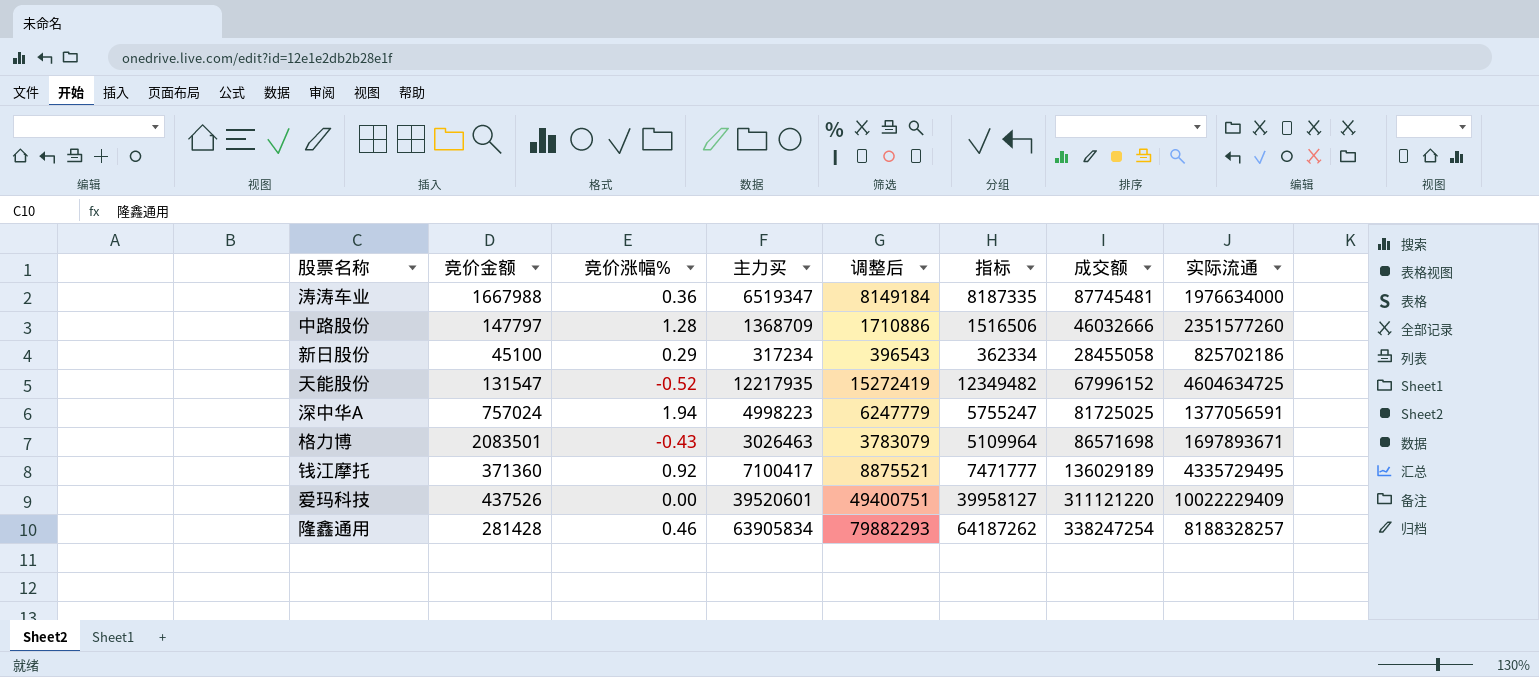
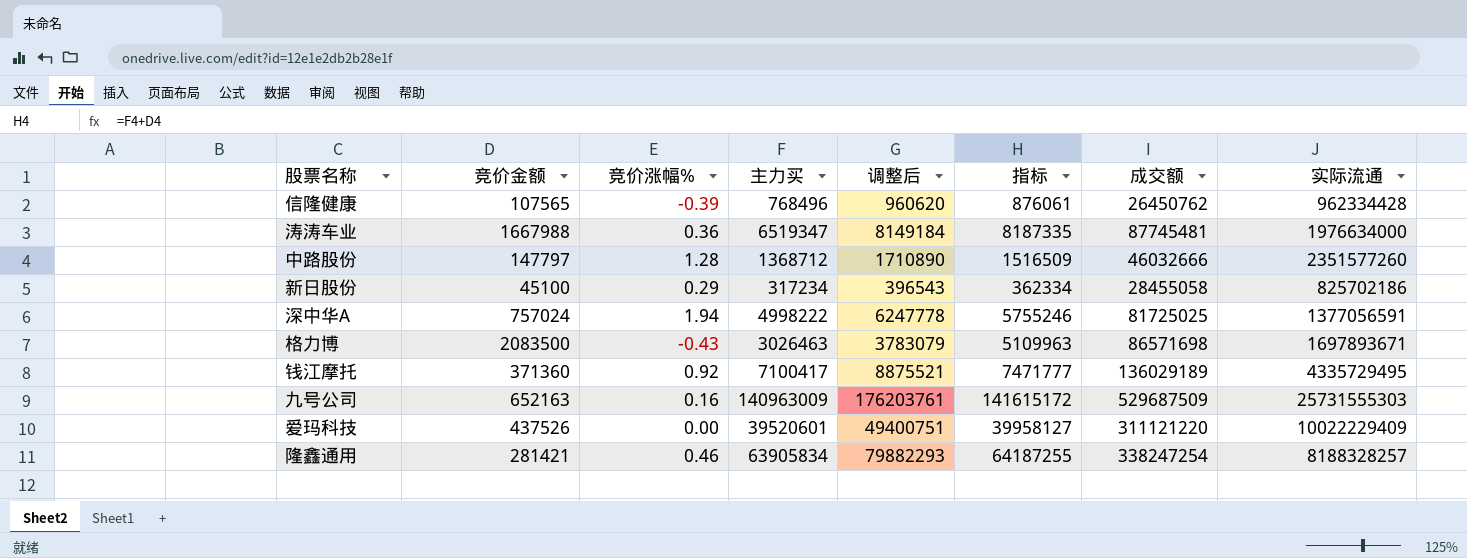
row 天能股份: 131547 | -0.52 | 12217935 | 15272419 | 12349482 | 67996152 | 4604634725 -> none
row 信隆健康: none -> 107565 | -0.39 | 768496 | 960620 | 876061 | 26450762 | 962334428
中路股份 | 主力买: 1368709 -> 1368712
中路股份 | 调整后: 1710886 -> 1710890
中路股份 | 指标: 1516506 -> 1516509
深中华A | 主力买: 4998223 -> 4998222
深中华A | 调整后: 6247779 -> 6247778
深中华A | 指标: 5755247 -> 5755246
格力博 | 竞价金额: 2083501 -> 2083500
格力博 | 指标: 5109964 -> 5109963
row 九号公司: none -> 652163 | 0.16 | 140963009 | 176203761 | 141615172 | 529687509 | 25731555303
隆鑫通用 | 竞价金额: 281428 -> 281421
隆鑫通用 | 指标: 64187262 -> 64187255

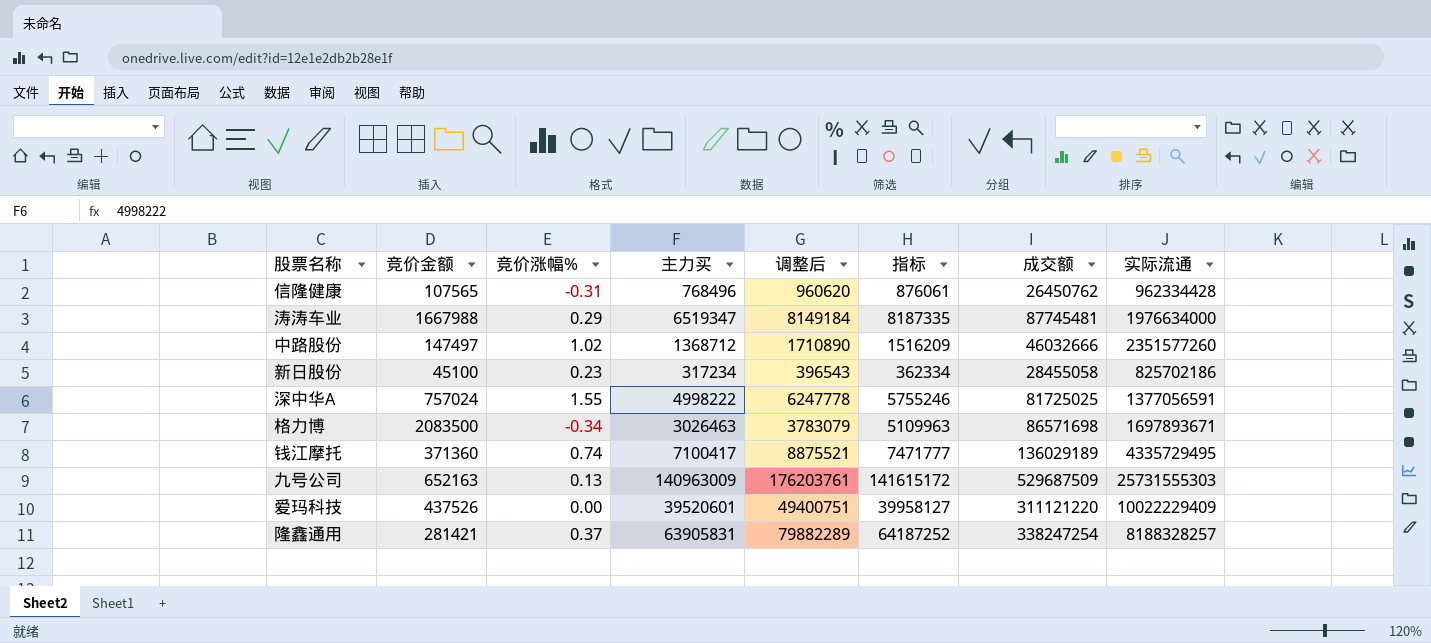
信隆健康 | 竞价涨幅%: -0.39 -> -0.31
涛涛车业 | 竞价涨幅%: 0.36 -> 0.29
中路股份 | 竞价金额: 147797 -> 147497
中路股份 | 竞价涨幅%: 1.28 -> 1.02
中路股份 | 指标: 1516509 -> 1516209
新日股份 | 竞价涨幅%: 0.29 -> 0.23
深中华A | 竞价涨幅%: 1.94 -> 1.55
格力博 | 竞价涨幅%: -0.43 -> -0.34
钱江摩托 | 竞价涨幅%: 0.92 -> 0.74
九号公司 | 竞价涨幅%: 0.16 -> 0.13
隆鑫通用 | 竞价涨幅%: 0.46 -> 0.37
隆鑫通用 | 主力买: 63905834 -> 63905831
隆鑫通用 | 调整后: 79882293 -> 79882289
隆鑫通用 | 指标: 64187255 -> 64187252

